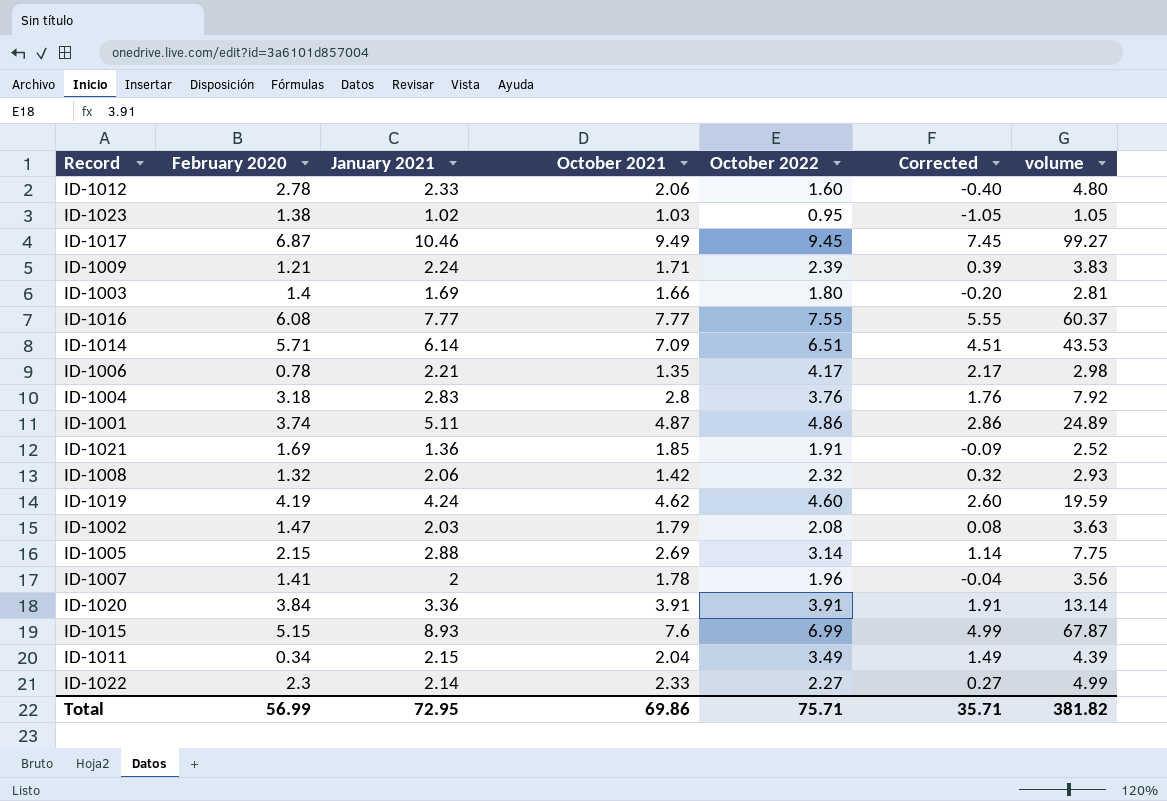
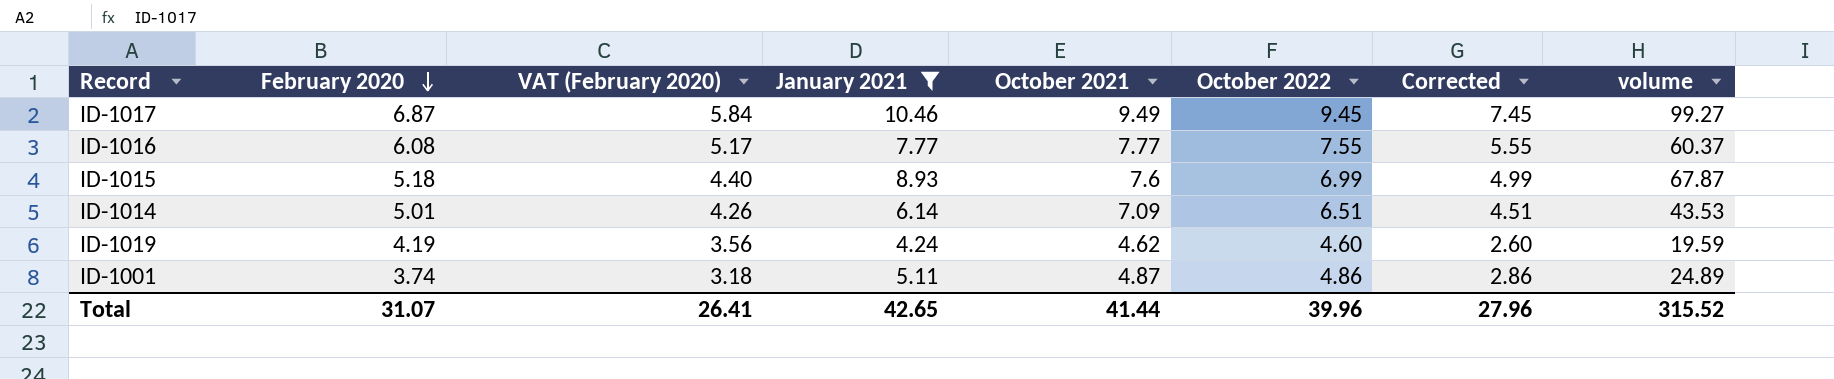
filter: none -> January 2021 >= 4.24
row order: none -> February 2020 descending
column VAT (February 2020) | formula: none -> [February 2020] * 0.85
ID-1015 | February 2020: 5.15 -> 5.18
ID-1014 | February 2020: 5.71 -> 5.01
Total | February 2020: 56.99 -> 31.07
Total | January 2021: 72.95 -> 42.65
Total | October 2021: 69.86 -> 41.44
Total | October 2022: 75.71 -> 39.96
Total | Corrected: 35.71 -> 27.96
Total | volume: 381.82 -> 315.52

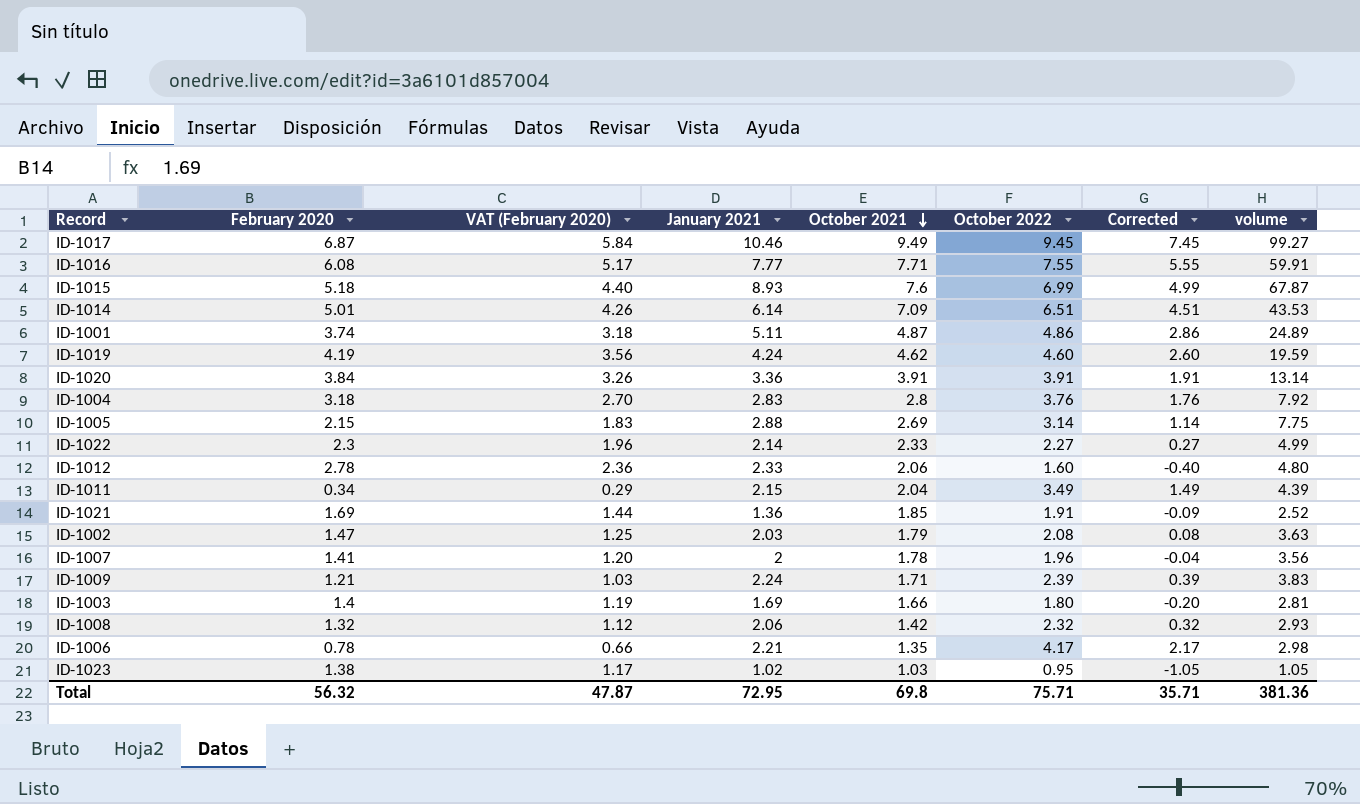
filter: January 2021 >= 4.24 -> none
row order: February 2020 descending -> October 2021 descending
ID-1016 | October 2021: 7.77 -> 7.71
ID-1016 | volume: 60.37 -> 59.91
Total | February 2020: 31.07 -> 56.32
Total | VAT (February 2020): 26.41 -> 47.87
Total | January 2021: 42.65 -> 72.95
Total | October 2021: 41.44 -> 69.8
Total | October 2022: 39.96 -> 75.71
Total | Corrected: 27.96 -> 35.71
Total | volume: 315.52 -> 381.36

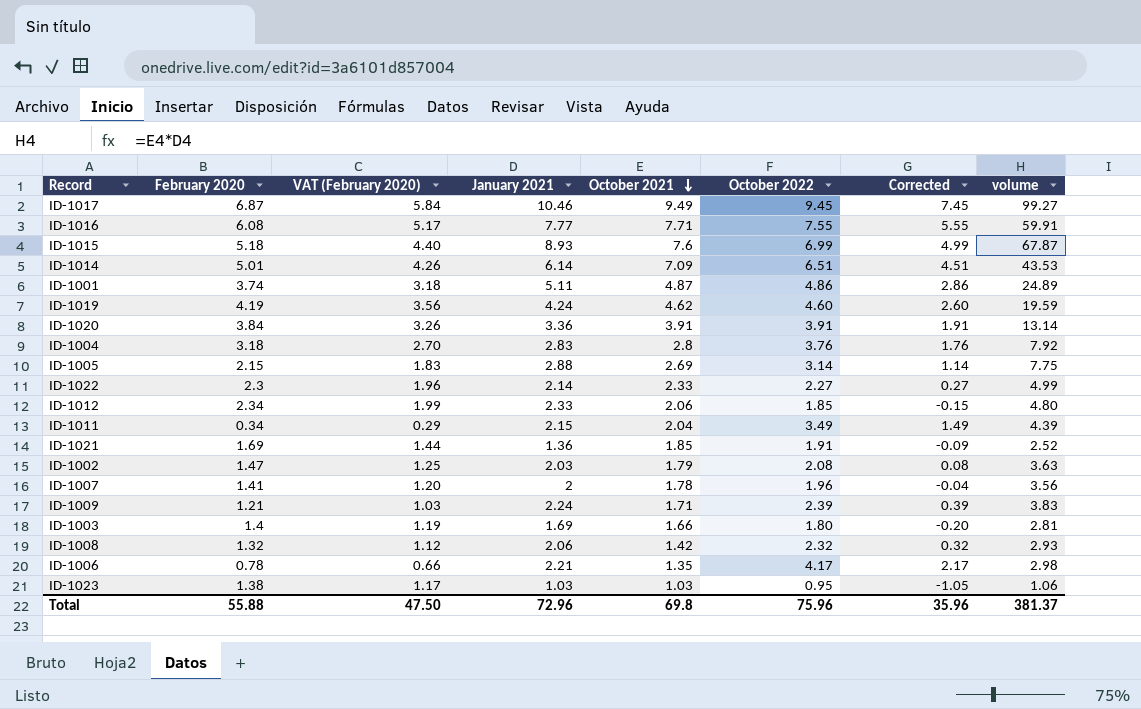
ID-1012 | February 2020: 2.78 -> 2.34
ID-1012 | VAT (February 2020): 2.36 -> 1.99
ID-1012 | October 2022: 1.60 -> 1.85
ID-1012 | Corrected: -0.40 -> -0.15
ID-1023 | January 2021: 1.02 -> 1.03
ID-1023 | volume: 1.05 -> 1.06
Total | February 2020: 56.32 -> 55.88
Total | VAT (February 2020): 47.87 -> 47.50
Total | January 2021: 72.95 -> 72.96
Total | October 2022: 75.71 -> 75.96
Total | Corrected: 35.71 -> 35.96
Total | volume: 381.36 -> 381.37

